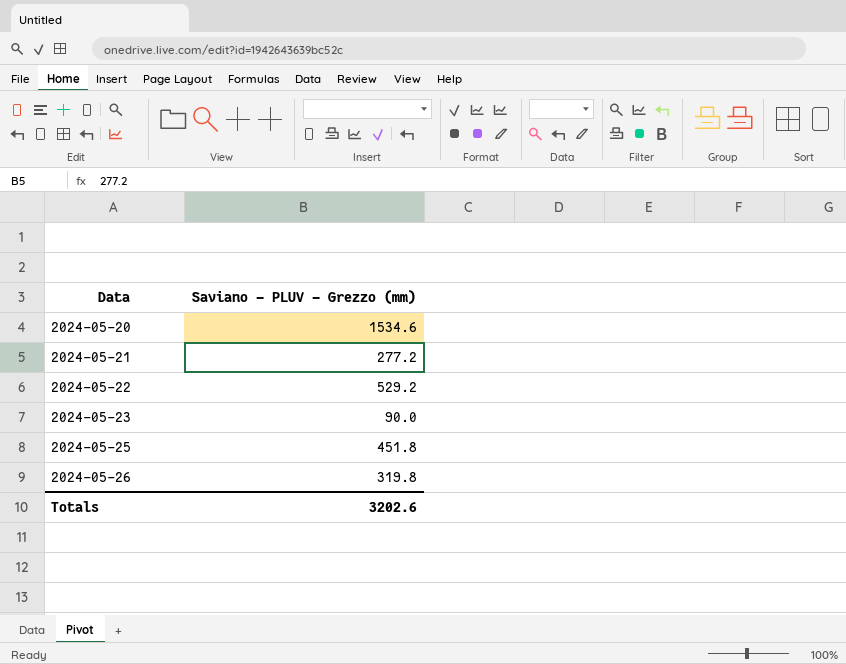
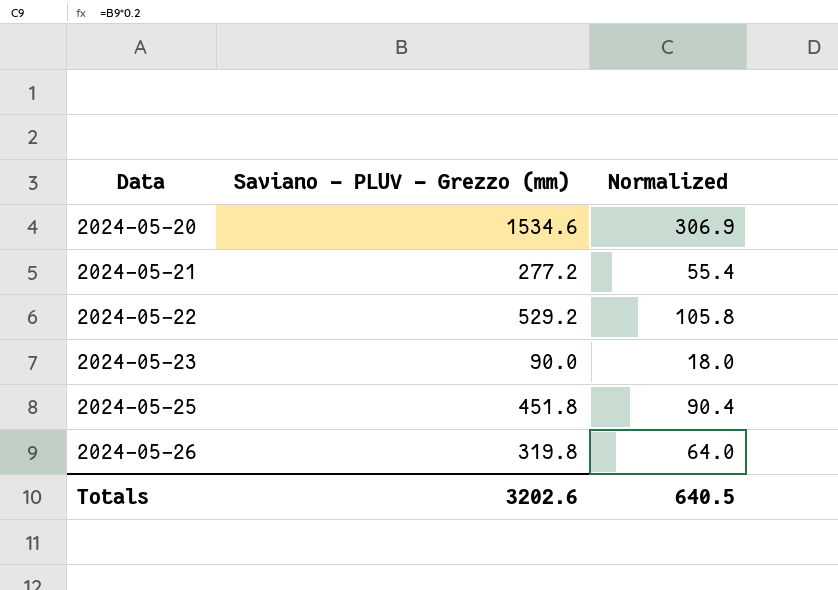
column Normalized | formula: none -> [Saviano - PLUV - Grezzo (mm)] * 0.2

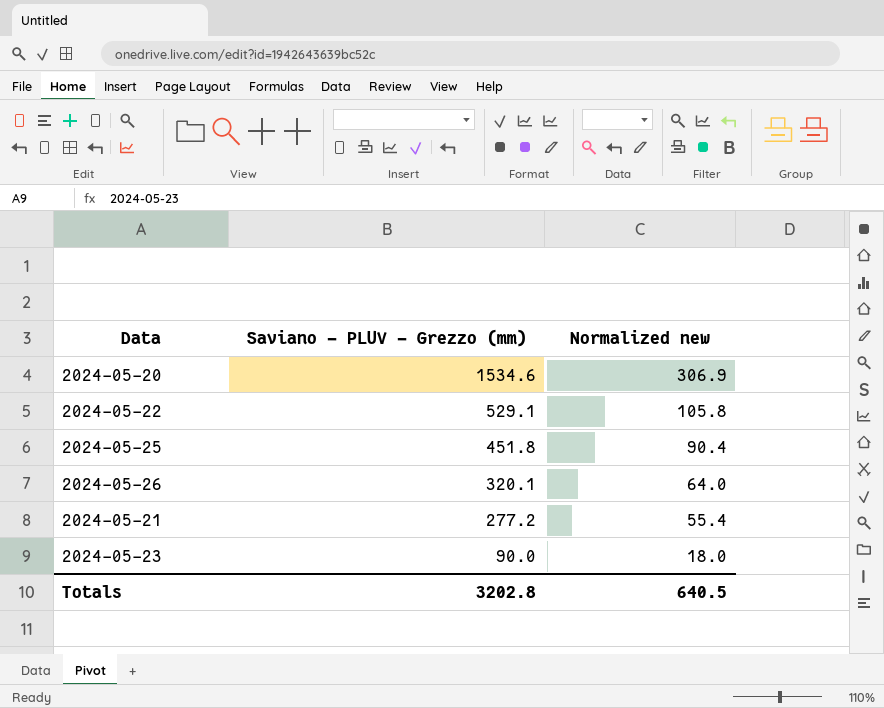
row order: Data ascending -> Saviano - PLUV - Grezzo (mm) descending
column name: Normalized -> Normalized new
2024-05-22 | Saviano - PLUV - Grezzo (mm): 529.2 -> 529.1
2024-05-26 | Saviano - PLUV - Grezzo (mm): 319.8 -> 320.1
Totals | Saviano - PLUV - Grezzo (mm): 3202.6 -> 3202.8

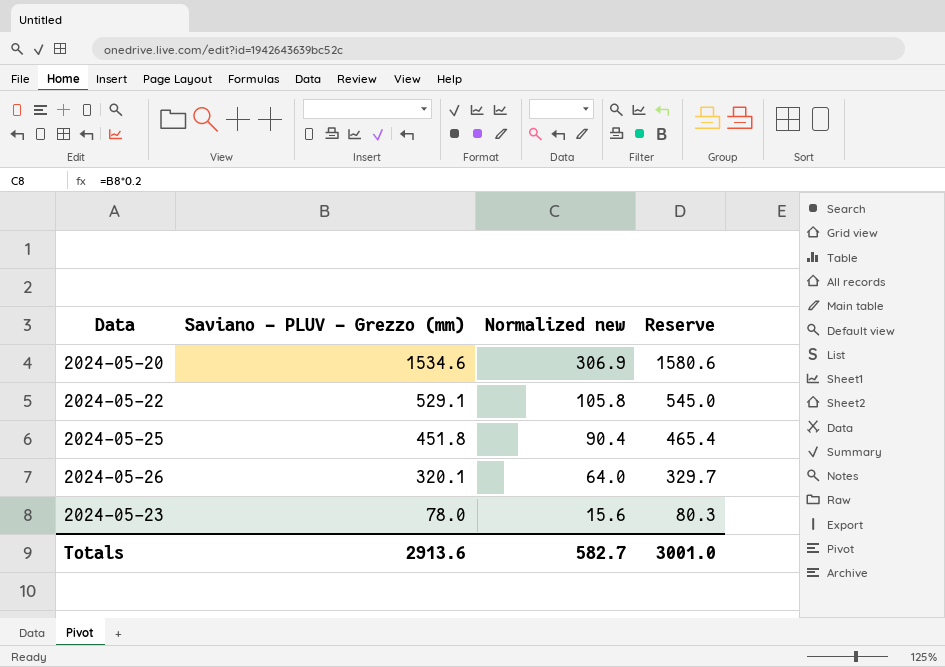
column Reserve | formula: none -> [Saviano - PLUV - Grezzo (mm)] * 1.03
row 2024-05-21: 277.2 | 55.4 -> none
2024-05-23 | Saviano - PLUV - Grezzo (mm): 90.0 -> 78.0
2024-05-23 | Normalized new: 18.0 -> 15.6
Totals | Saviano - PLUV - Grezzo (mm): 3202.8 -> 2913.6
Totals | Normalized new: 640.5 -> 582.7

